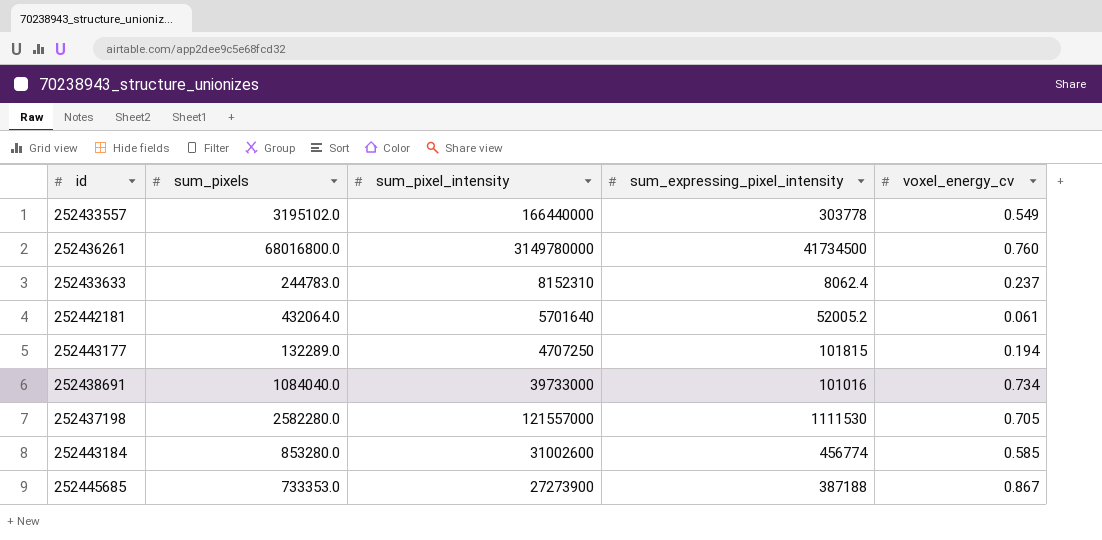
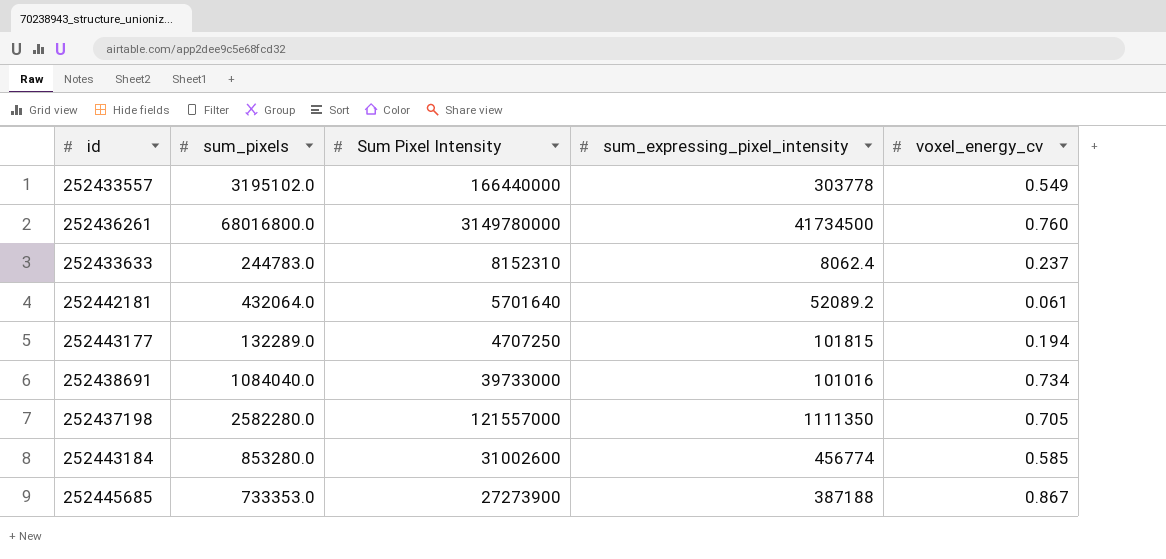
column name: sum_pixel_intensity -> Sum Pixel Intensity
252442181 | sum_expressing_pixel_intensity: 52005.2 -> 52089.2
252437198 | sum_expressing_pixel_intensity: 1111530 -> 1111350

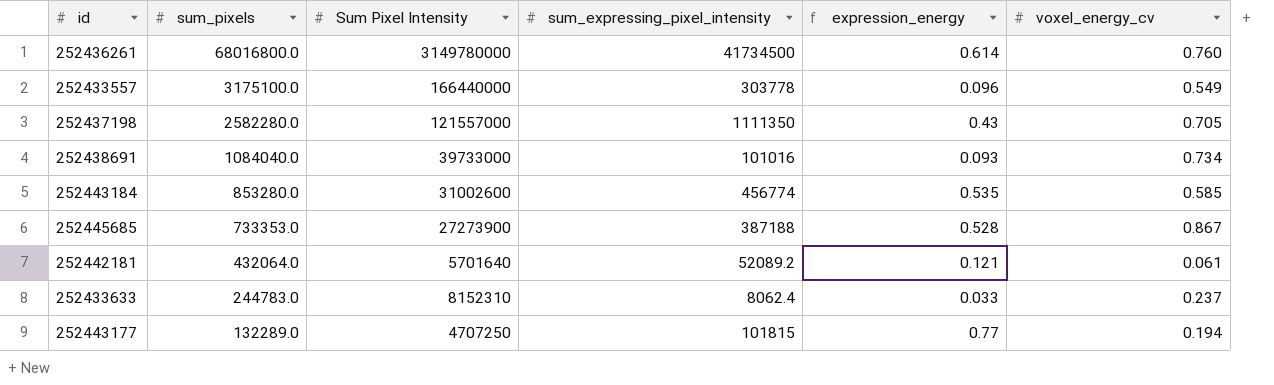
row order: none -> sum_pixels descending
column expression_energy | formula: none -> [sum_expressing_pixel_intensity] / [sum_pixels]
252433557 | sum_pixels: 3195102.0 -> 3175100.0

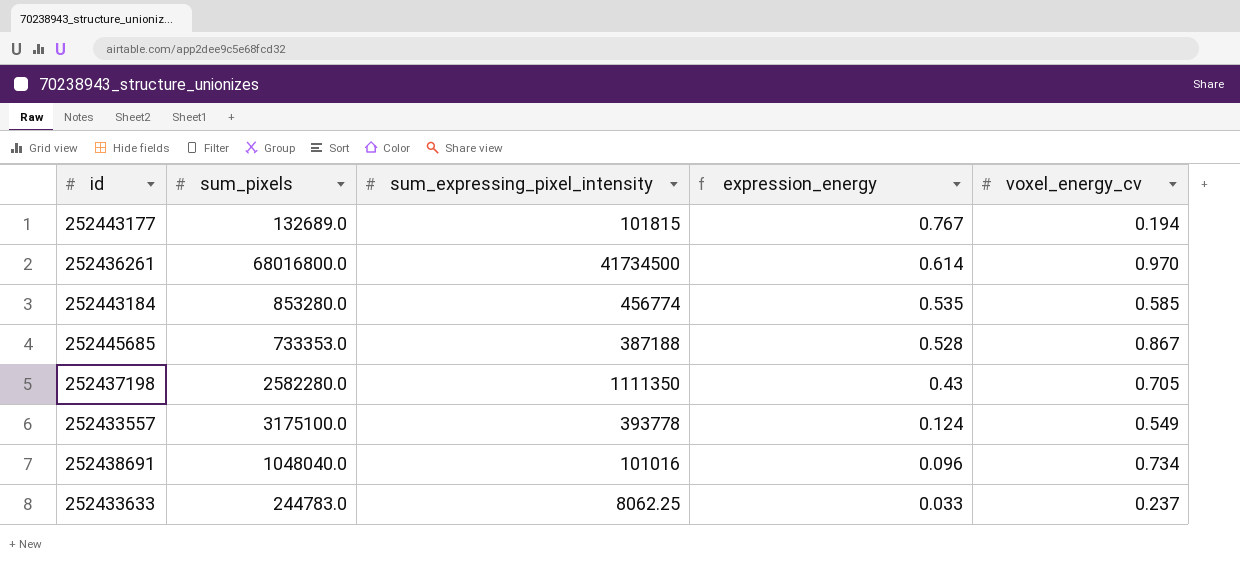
row order: sum_pixels descending -> expression_energy descending
column Sum Pixel Intensity | position: 3 -> none
row 252442181: 432064.0 | 5701640 | 52089.2 | 0.121 | 0.061 -> none
252443177 | sum_pixels: 132289.0 -> 132689.0
252443177 | expression_energy: 0.77 -> 0.767
252436261 | voxel_energy_cv: 0.760 -> 0.970
252433557 | sum_expressing_pixel_intensity: 303778 -> 393778
252433557 | expression_energy: 0.096 -> 0.124
252438691 | sum_pixels: 1084040.0 -> 1048040.0
252438691 | expression_energy: 0.093 -> 0.096
252433633 | sum_expressing_pixel_intensity: 8062.4 -> 8062.25

